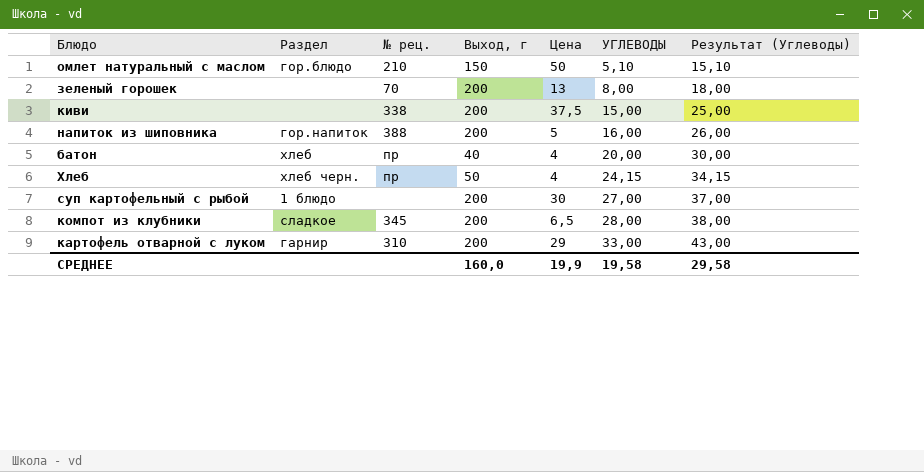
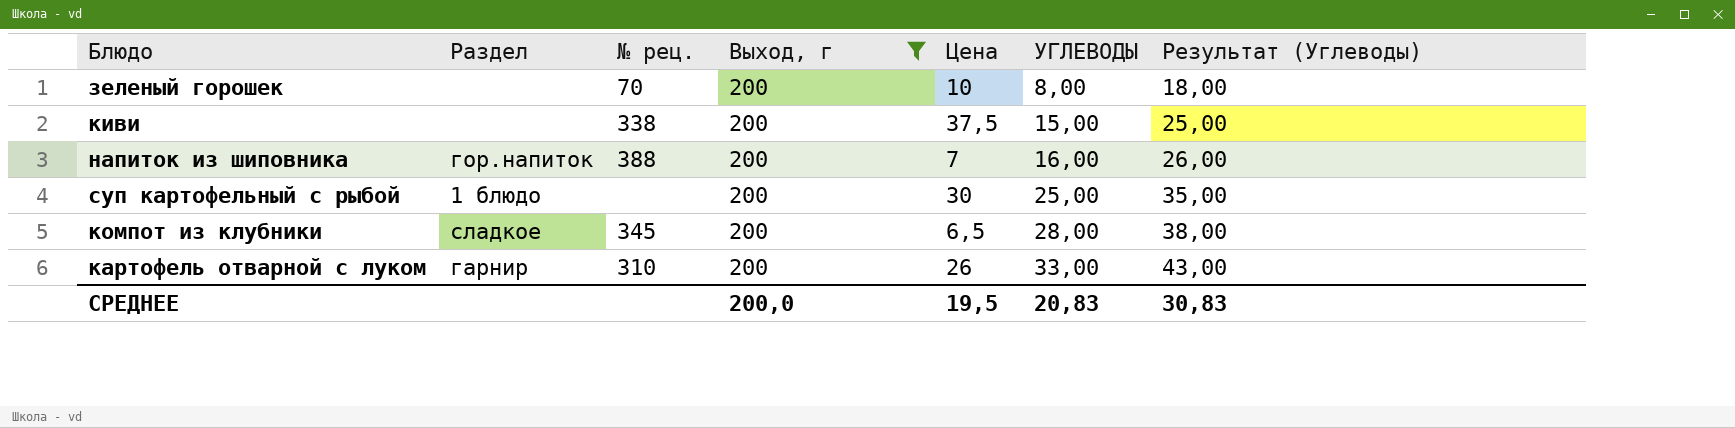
filter: none -> Выход, г = 200
зеленый горошек | Цена: 13 -> 10
напиток из шиповника | Цена: 5 -> 7
суп картофельный с рыбой | УГЛЕВОДЫ: 27,00 -> 25,00
суп картофельный с рыбой | Результат (Углеводы): 37,00 -> 35,00
картофель отварной с луком | Цена: 29 -> 26
СРЕДНЕЕ | Выход, г: 160,0 -> 200,0
СРЕДНЕЕ | Цена: 19,9 -> 19,5
СРЕДНЕЕ | УГЛЕВОДЫ: 19,58 -> 20,83
СРЕДНЕЕ | Результат (Углеводы): 29,58 -> 30,83

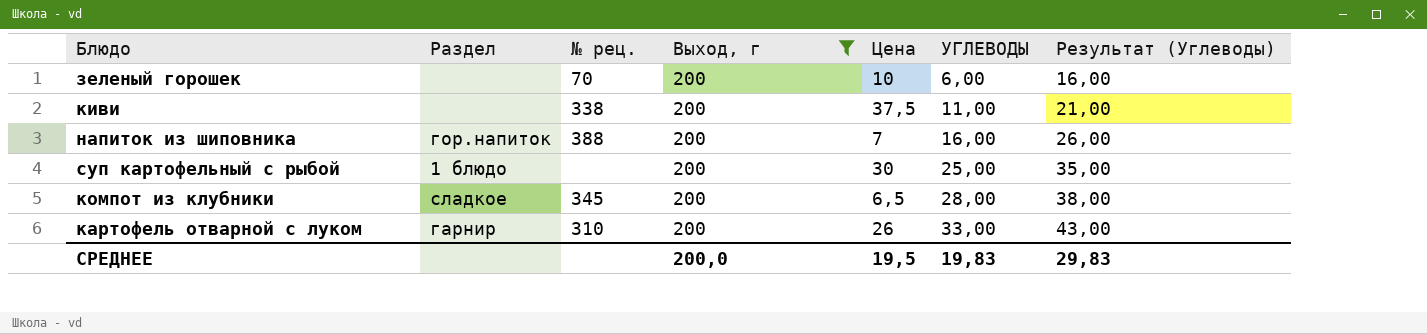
зеленый горошек | УГЛЕВОДЫ: 8,00 -> 6,00
зеленый горошек | Результат (Углеводы): 18,00 -> 16,00
киви | УГЛЕВОДЫ: 15,00 -> 11,00
киви | Результат (Углеводы): 25,00 -> 21,00
СРЕДНЕЕ | УГЛЕВОДЫ: 20,83 -> 19,83
СРЕДНЕЕ | Результат (Углеводы): 30,83 -> 29,83

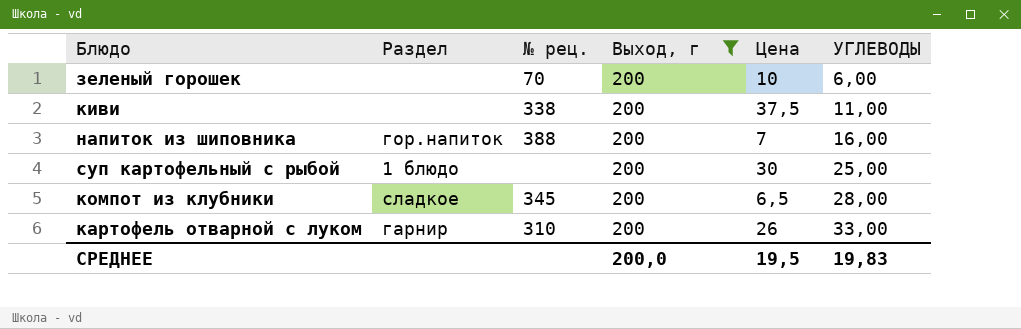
column Результат (Углеводы) | formula: [УГЛЕВОДЫ] + 10 -> none

